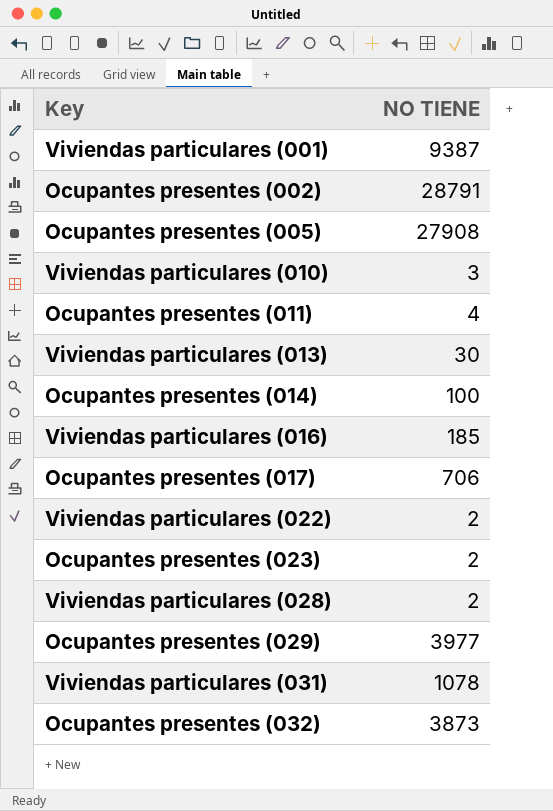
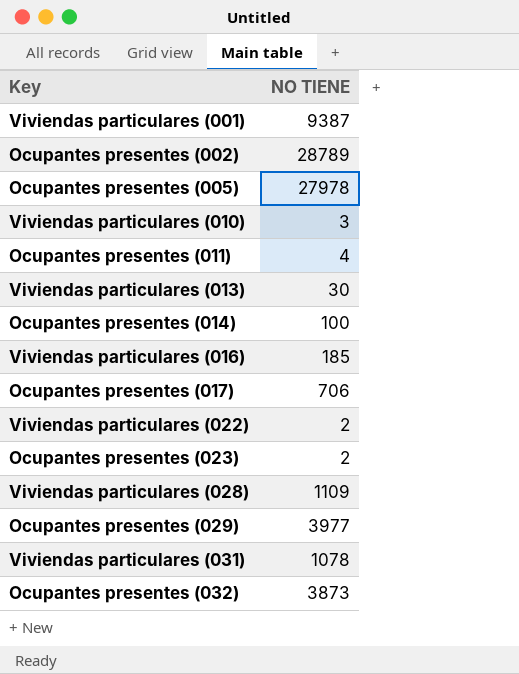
Ocupantes presentes (002) | NO TIENE: 28791 -> 28789
Ocupantes presentes (005) | NO TIENE: 27908 -> 27978
Viviendas particulares (028) | NO TIENE: 2 -> 1109

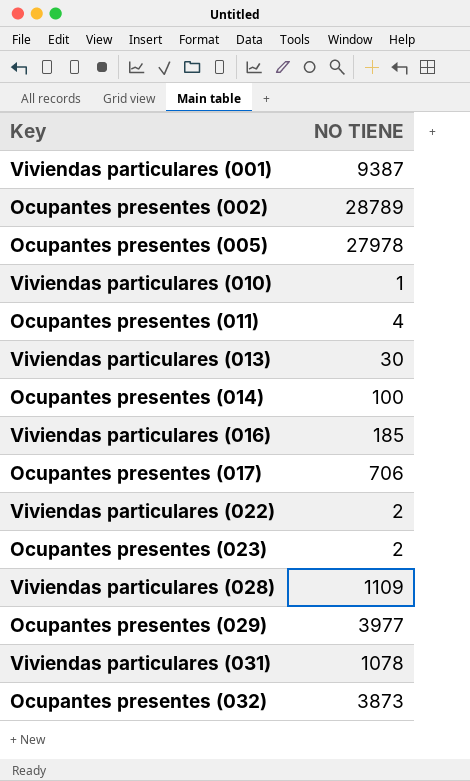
Viviendas particulares (010) | NO TIENE: 3 -> 1

